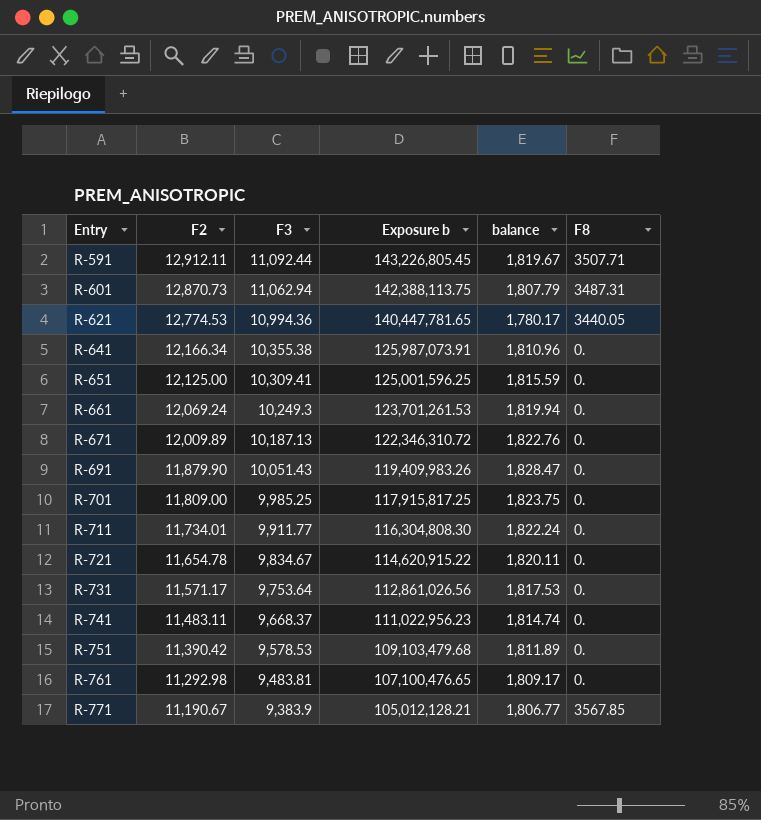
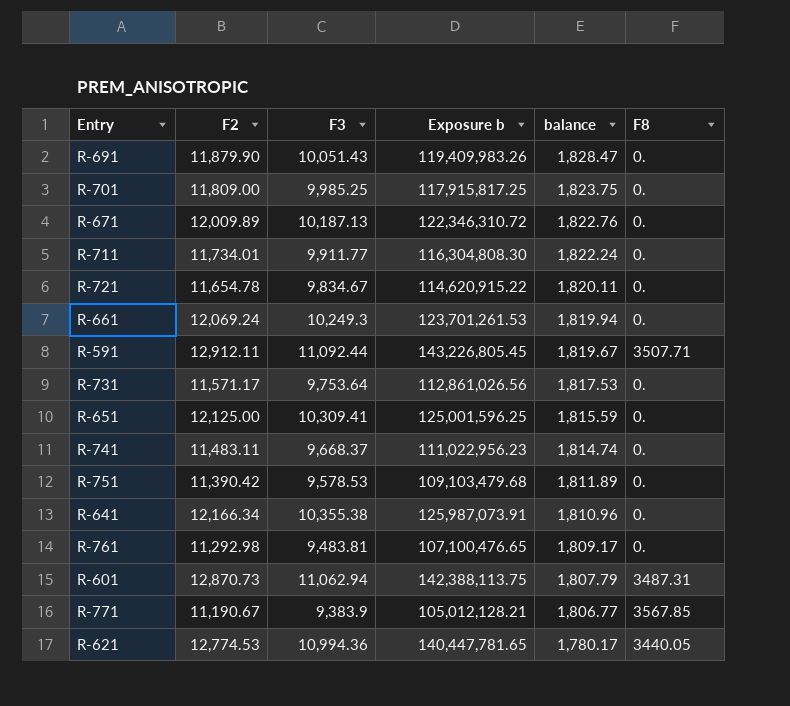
row order: Entry ascending -> balance descending

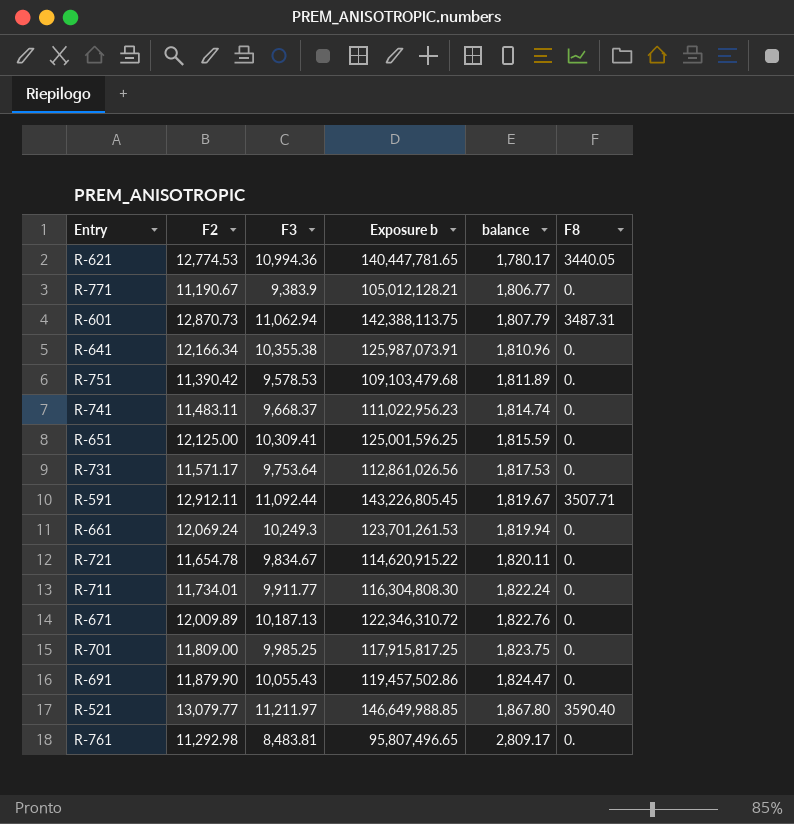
row order: balance descending -> balance ascending
R-771 | F8: 3567.85 -> 0.
R-691 | F3: 10,051.43 -> 10,055.43
R-691 | Exposure b: 119,409,983.26 -> 119,457,502.86
R-691 | balance: 1,828.47 -> 1,824.47
row R-521: none -> 13,079.77 | 11,211.97 | 146,649,988.85 | 1,867.80 | 3590.40
R-761 | F3: 9,483.81 -> 8,483.81
R-761 | Exposure b: 107,100,476.65 -> 95,807,496.65
R-761 | balance: 1,809.17 -> 2,809.17

